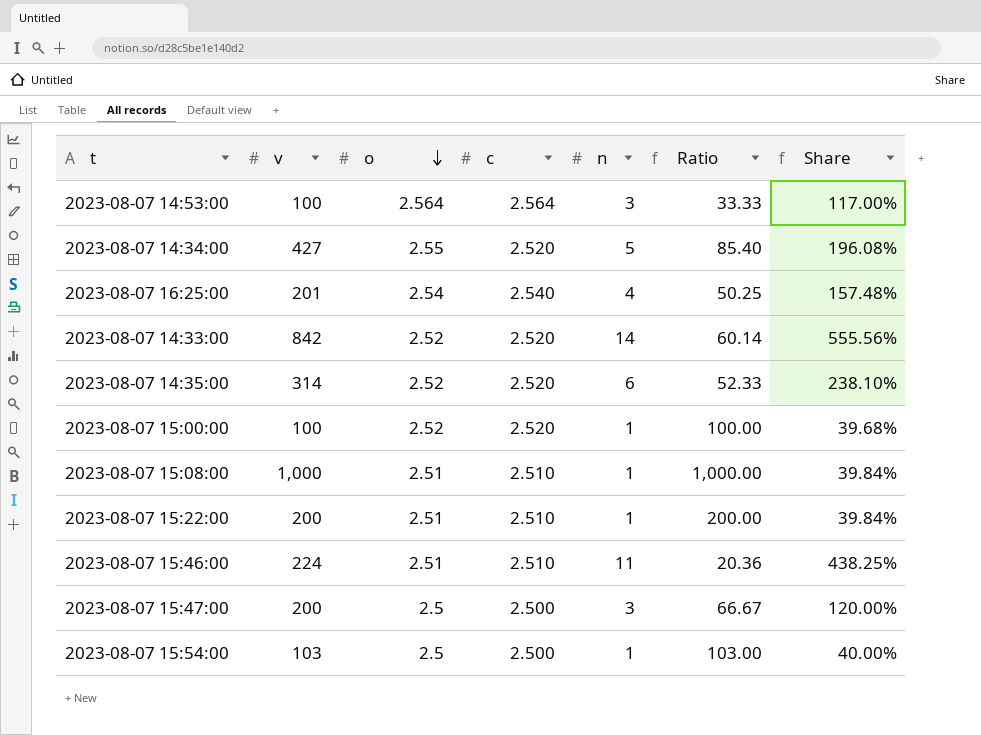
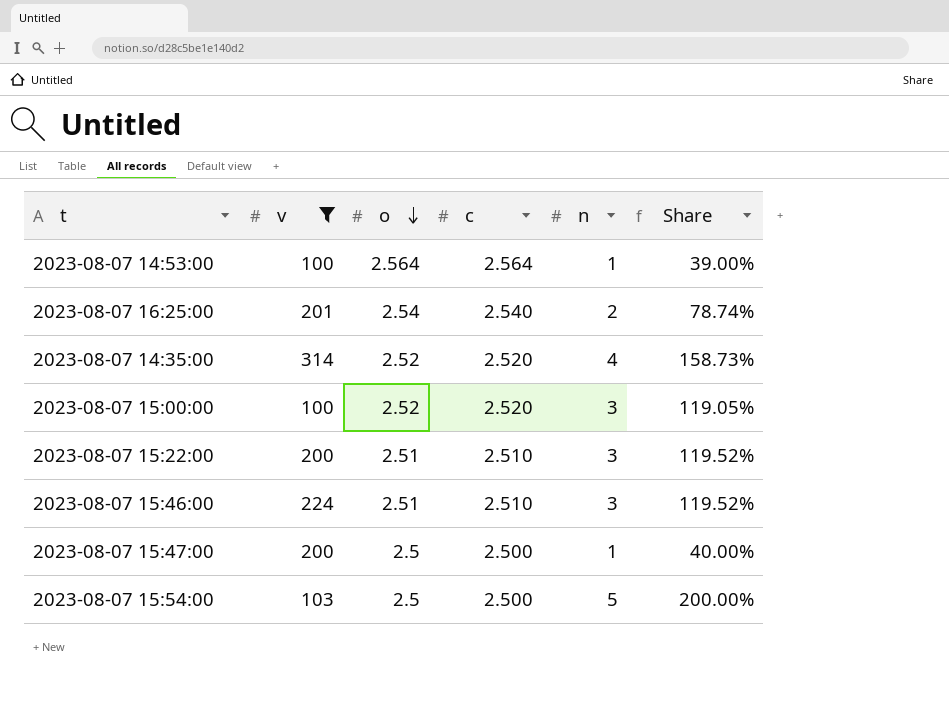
filter: none -> v <= 314
column Ratio | formula: [v] / [n] -> none
2023-08-07 14:53:00 | n: 3 -> 1
2023-08-07 14:53:00 | Share: 117.00% -> 39.00%
2023-08-07 16:25:00 | n: 4 -> 2
2023-08-07 16:25:00 | Share: 157.48% -> 78.74%
2023-08-07 14:35:00 | n: 6 -> 4
2023-08-07 14:35:00 | Share: 238.10% -> 158.73%
2023-08-07 15:00:00 | n: 1 -> 3
2023-08-07 15:00:00 | Share: 39.68% -> 119.05%
2023-08-07 15:22:00 | n: 1 -> 3
2023-08-07 15:22:00 | Share: 39.84% -> 119.52%
2023-08-07 15:46:00 | n: 11 -> 3
2023-08-07 15:46:00 | Share: 438.25% -> 119.52%
2023-08-07 15:47:00 | n: 3 -> 1
2023-08-07 15:47:00 | Share: 120.00% -> 40.00%
2023-08-07 15:54:00 | n: 1 -> 5
2023-08-07 15:54:00 | Share: 40.00% -> 200.00%

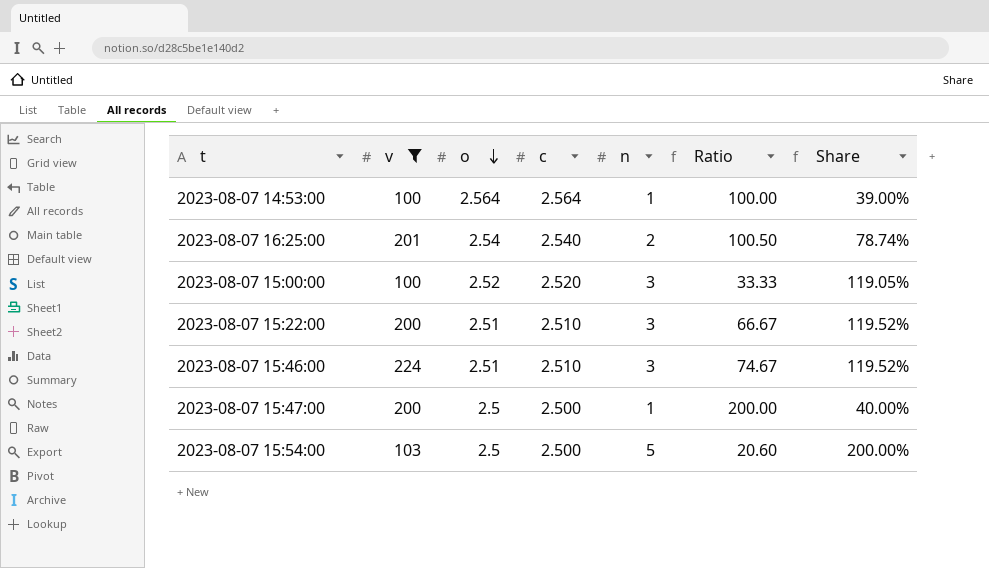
column Ratio | formula: none -> [v] / [n]
row 2023-08-07 14:35:00: 314 | 2.52 | 2.520 | 4 | 158.73% -> none

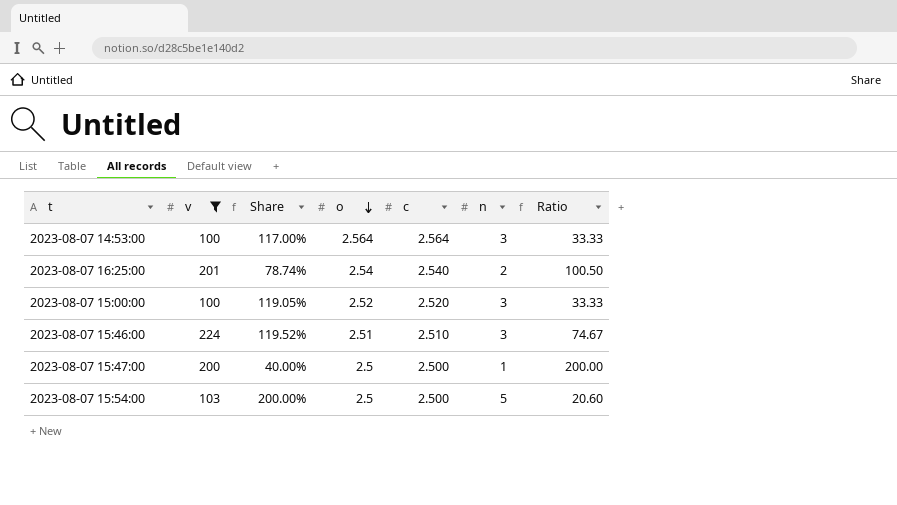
column Share | position: 7 -> 3
row 2023-08-07 15:22:00: 200 | 2.51 | 2.510 | 3 | 66.67 | 119.52% -> none
2023-08-07 14:53:00 | Share: 39.00% -> 117.00%
2023-08-07 14:53:00 | n: 1 -> 3
2023-08-07 14:53:00 | Ratio: 100.00 -> 33.33

